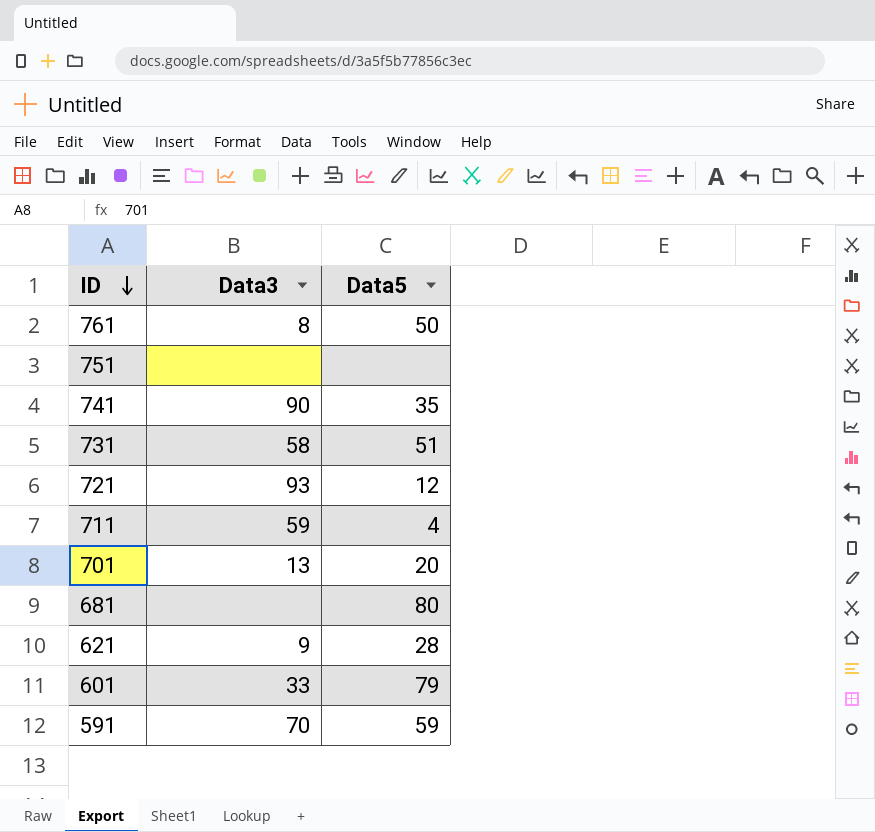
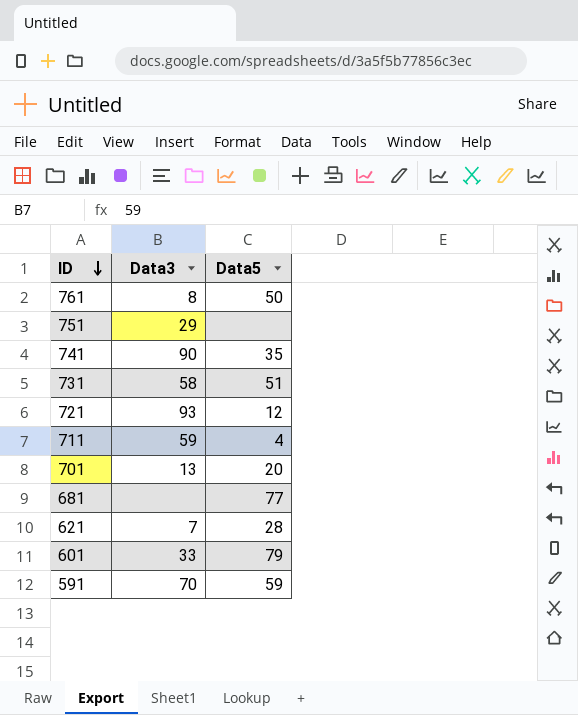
751 | Data3: none -> 29
681 | Data5: 80 -> 77
621 | Data3: 9 -> 7

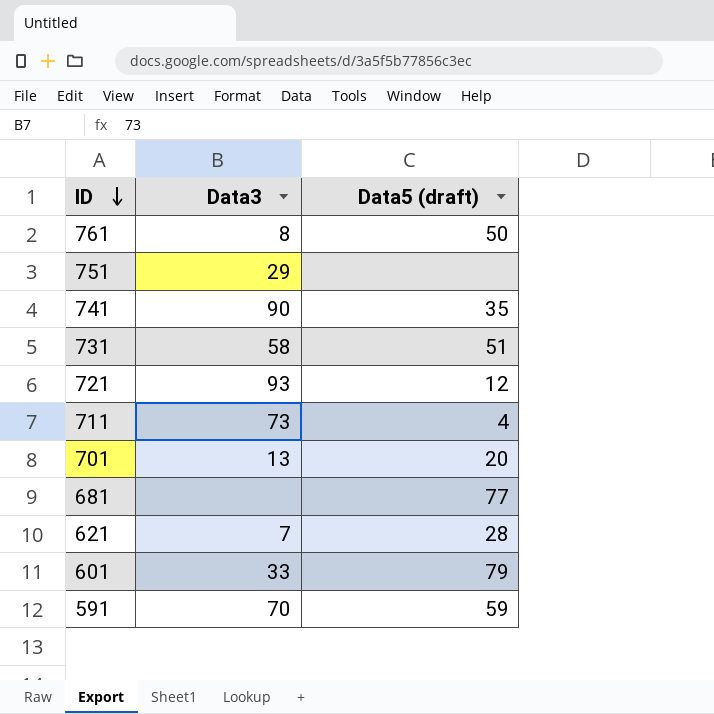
column name: Data5 -> Data5 (draft)
711 | Data3: 59 -> 73

